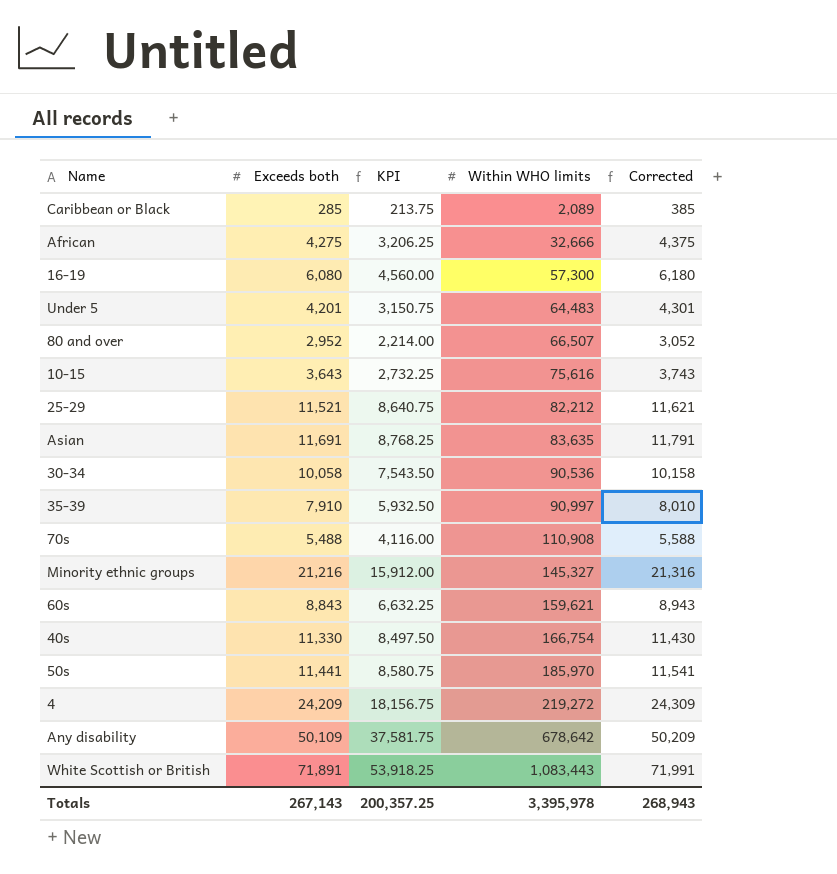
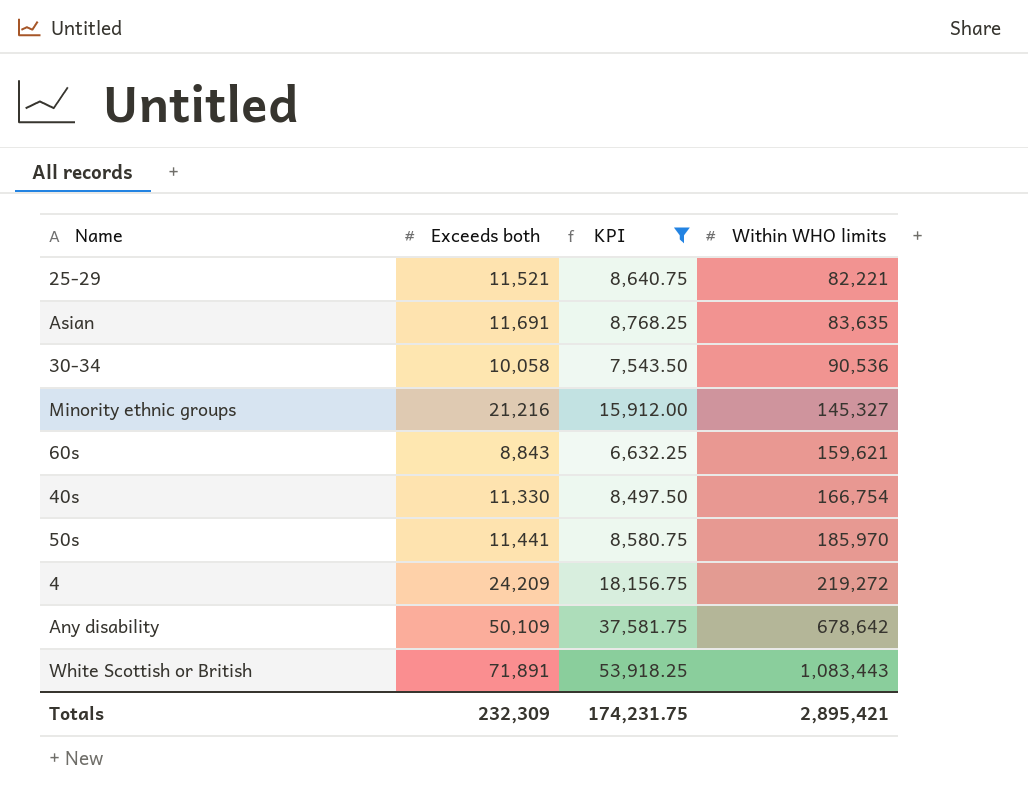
filter: none -> KPI >= 6,632.25
column Corrected | formula: [Exceeds both] + 100 -> none
25-29 | Within WHO limits: 82,212 -> 82,221
Totals | Exceeds both: 267,143 -> 232,309
Totals | KPI: 200,357.25 -> 174,231.75
Totals | Within WHO limits: 3,395,978 -> 2,895,421

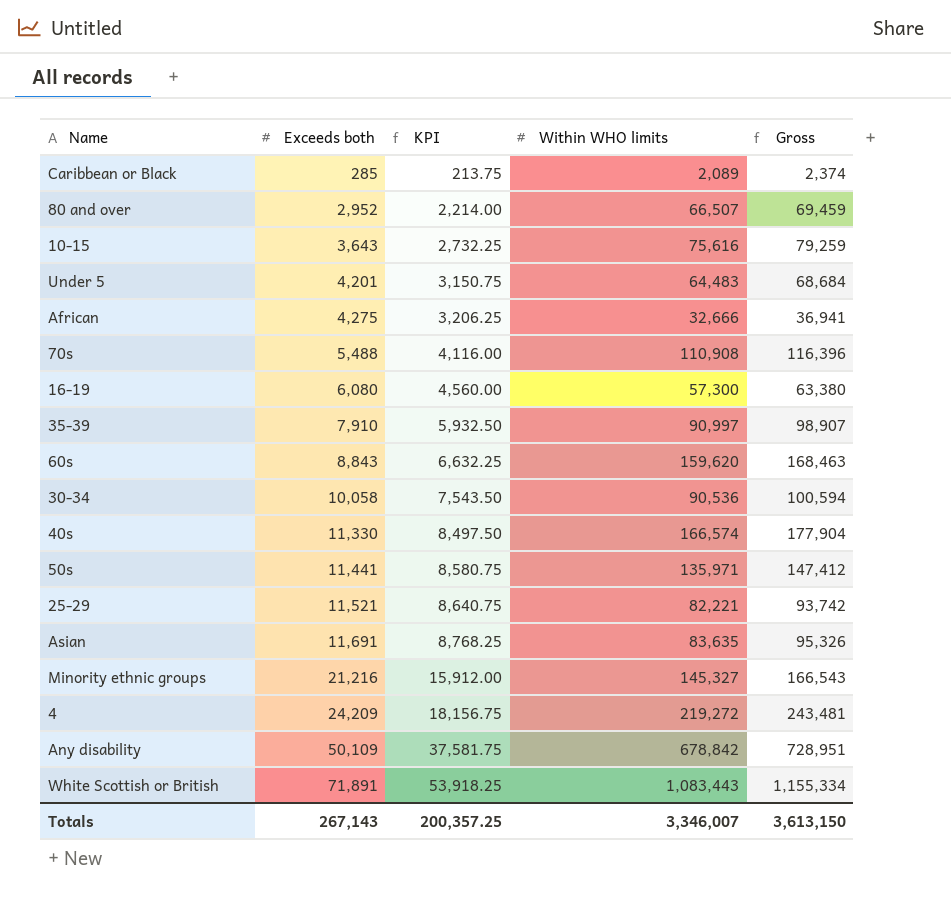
filter: KPI >= 6,632.25 -> none
row order: Within WHO limits ascending -> Exceeds both ascending
column Gross | formula: none -> [Exceeds both] + [Within WHO limits]
60s | Within WHO limits: 159,621 -> 159,620
40s | Within WHO limits: 166,754 -> 166,574
50s | Within WHO limits: 185,970 -> 135,971
Any disability | Within WHO limits: 678,642 -> 678,842
Totals | Exceeds both: 232,309 -> 267,143
Totals | KPI: 174,231.75 -> 200,357.25
Totals | Within WHO limits: 2,895,421 -> 3,346,007

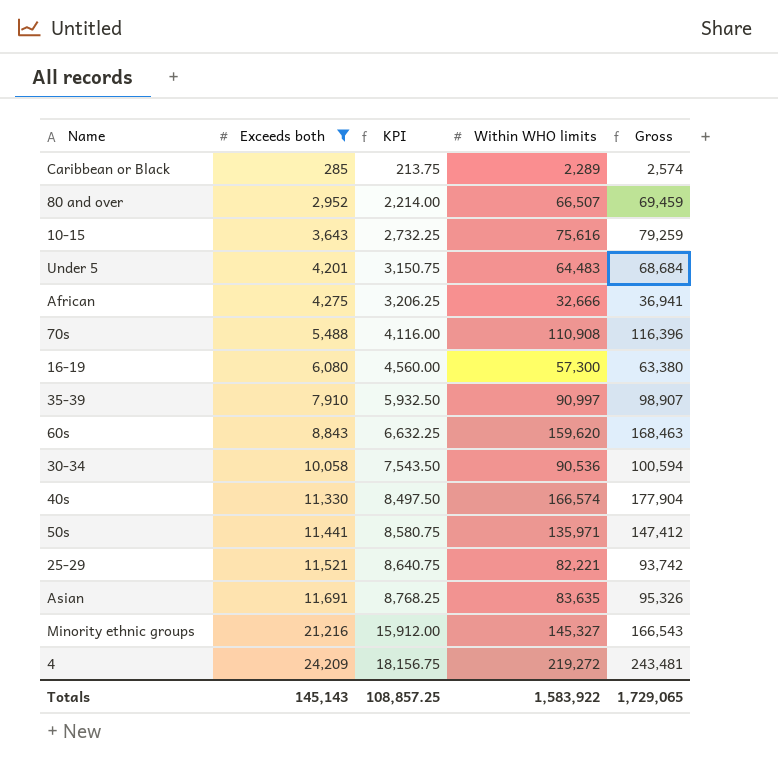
filter: none -> Exceeds both <= 24,209
Caribbean or Black | Within WHO limits: 2,089 -> 2,289
Caribbean or Black | Gross: 2,374 -> 2,574
Totals | Exceeds both: 267,143 -> 145,143
Totals | KPI: 200,357.25 -> 108,857.25
Totals | Within WHO limits: 3,346,007 -> 1,583,922
Totals | Gross: 3,613,150 -> 1,729,065

